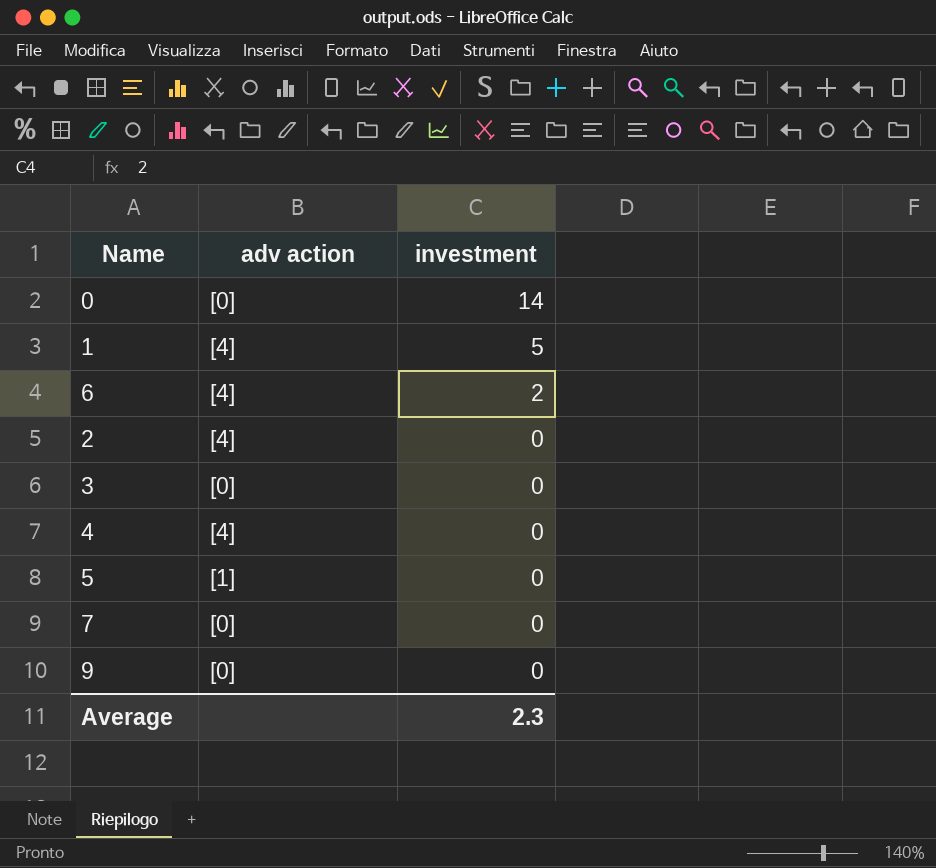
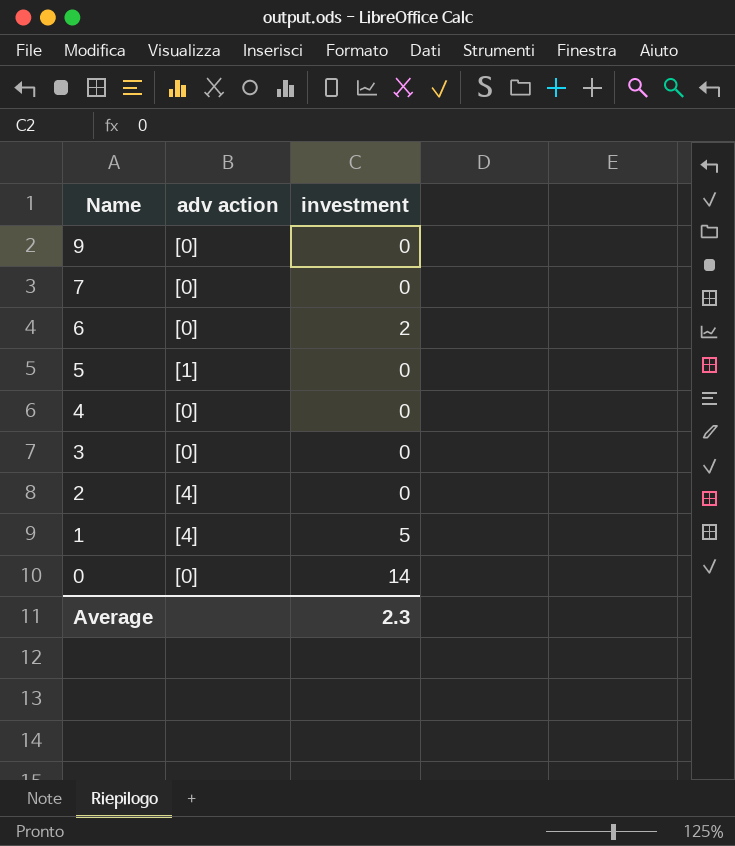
row order: investment descending -> Name descending
6 | adv action: [4] -> [0]
4 | adv action: [4] -> [0]

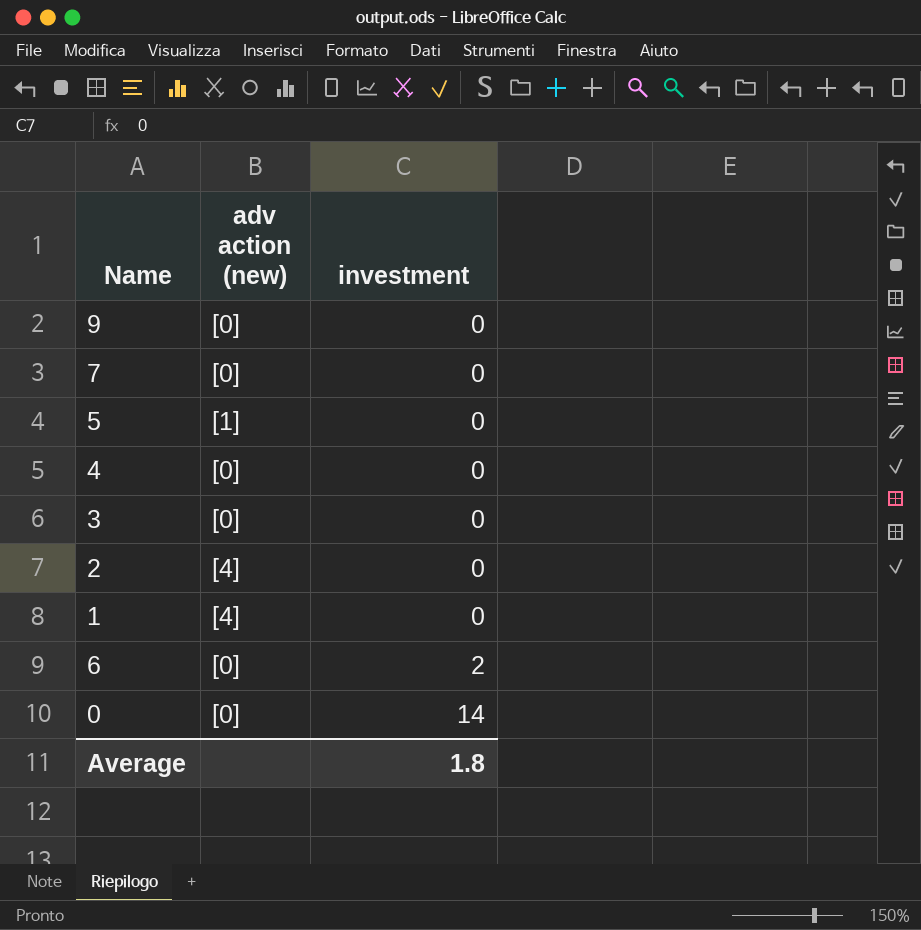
row order: Name descending -> investment ascending
column name: adv action -> adv action (new)
1 | investment: 5 -> 0
Average | investment: 2.3 -> 1.8

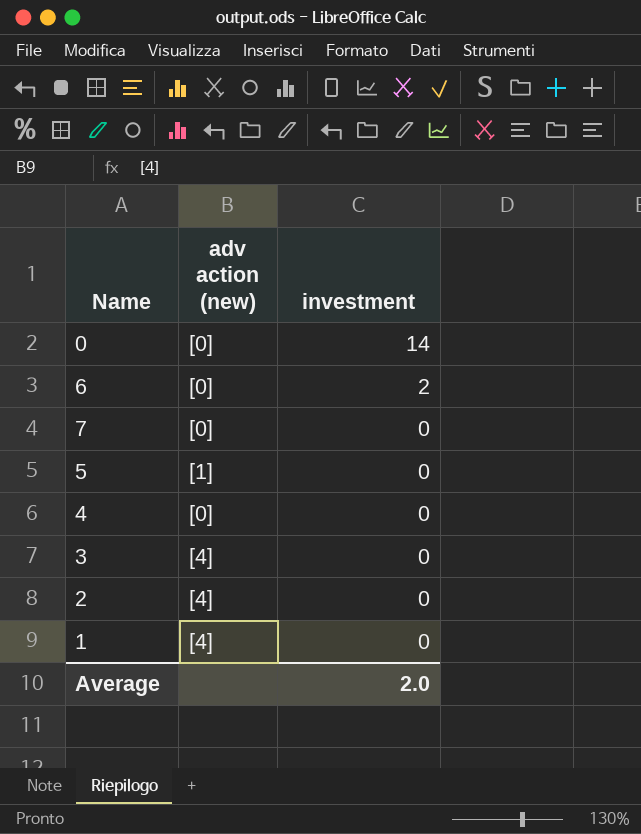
row order: investment ascending -> investment descending
row 9: [0] | 0 -> none
3 | adv action (new): [0] -> [4]
Average | investment: 1.8 -> 2.0

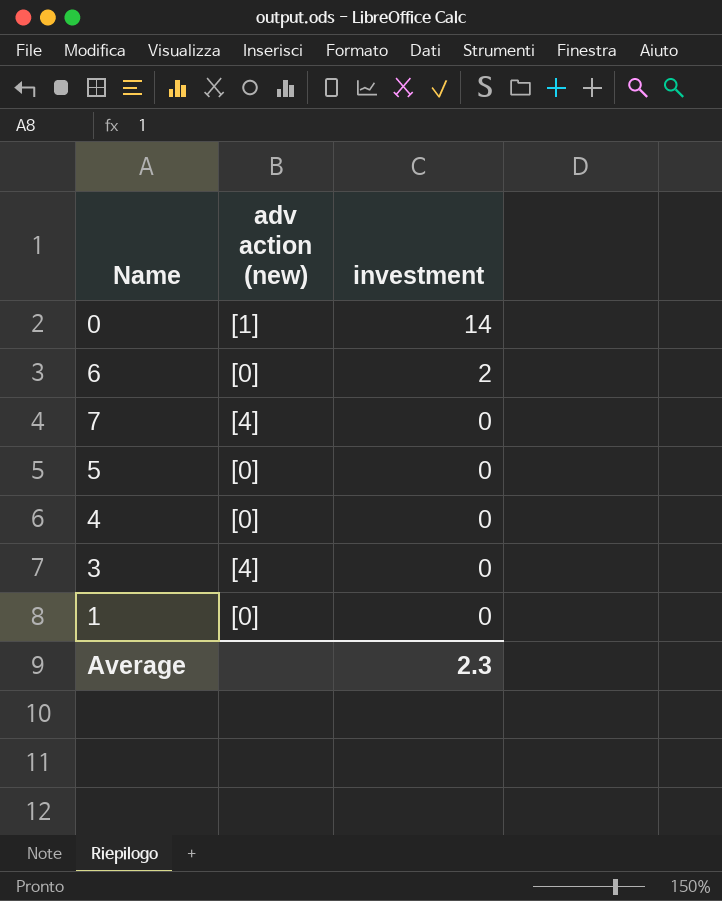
row 2: [4] | 0 -> none
0 | adv action (new): [0] -> [1]
7 | adv action (new): [0] -> [4]
5 | adv action (new): [1] -> [0]
1 | adv action (new): [4] -> [0]
Average | investment: 2.0 -> 2.3

